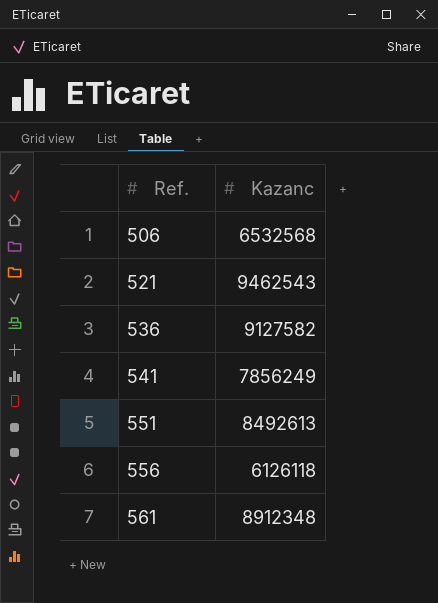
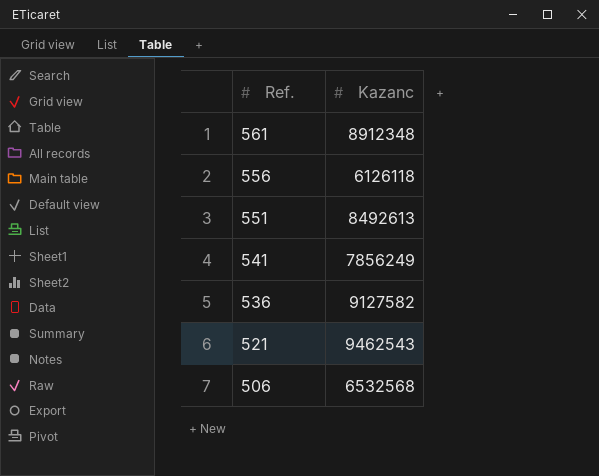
row order: Ref. ascending -> Ref. descending

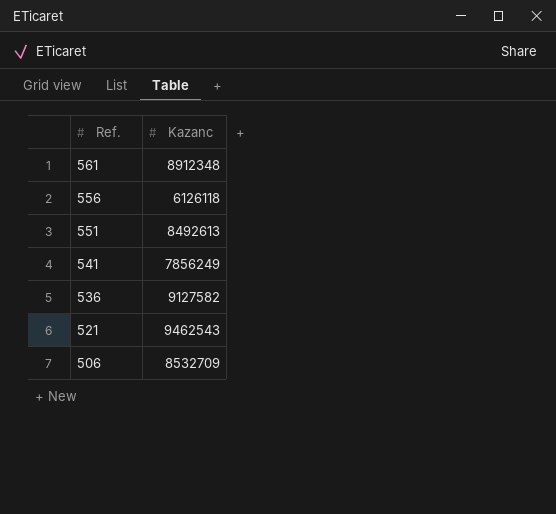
506 | Kazanc: 6532568 -> 8532709

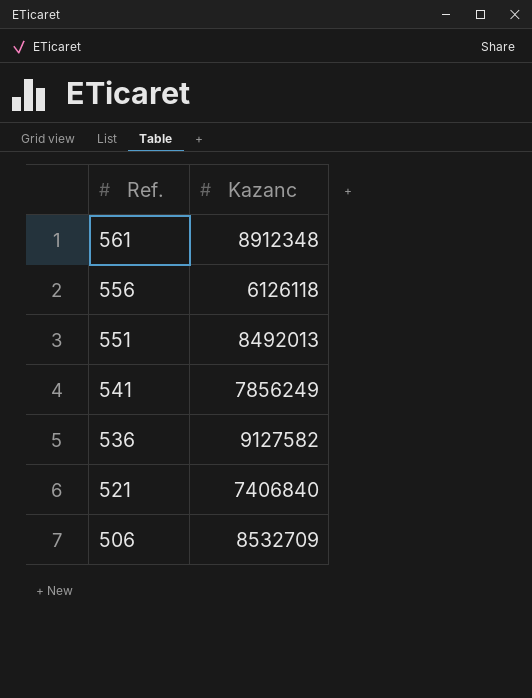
551 | Kazanc: 8492613 -> 8492013
521 | Kazanc: 9462543 -> 7406840

